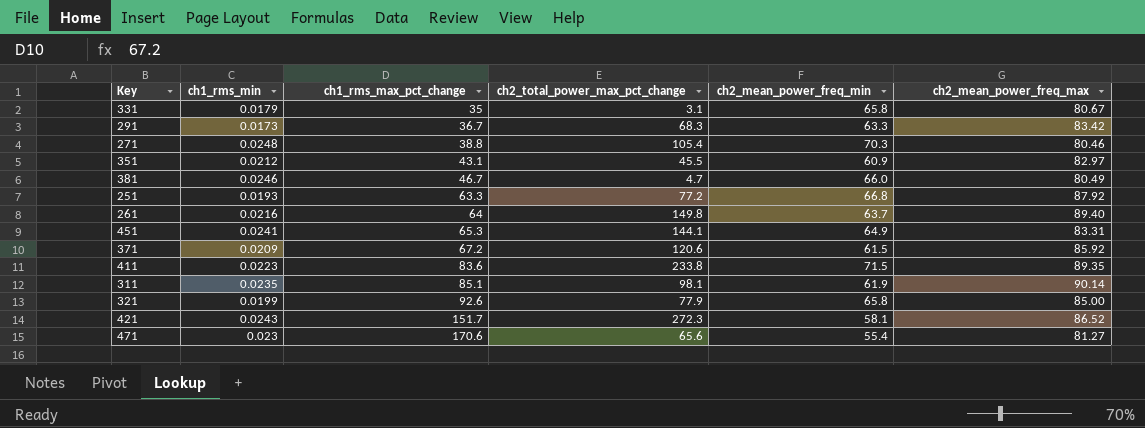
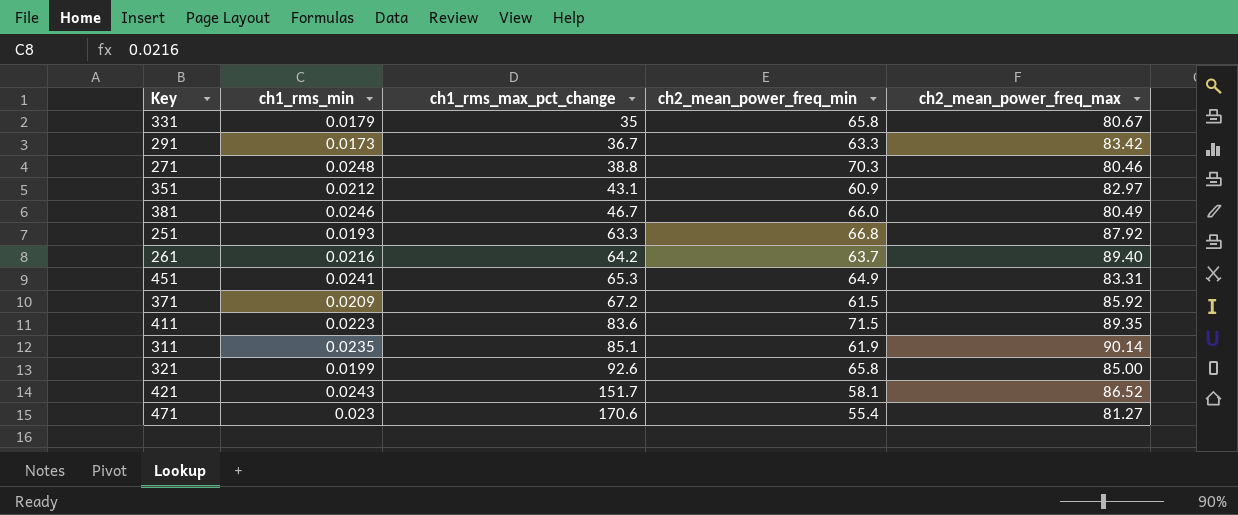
column ch2_total_power_max_pct_change | position: 4 -> none
261 | ch1_rms_max_pct_change: 64 -> 64.2

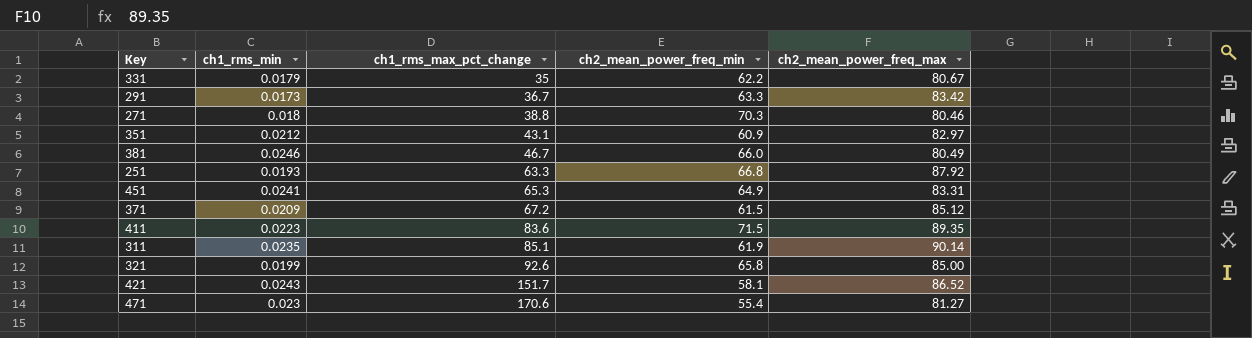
row 261: 0.0216 | 64.2 | 63.7 | 89.40 -> none
331 | ch2_mean_power_freq_min: 65.8 -> 62.2
271 | ch1_rms_min: 0.0248 -> 0.018
371 | ch2_mean_power_freq_max: 85.92 -> 85.12

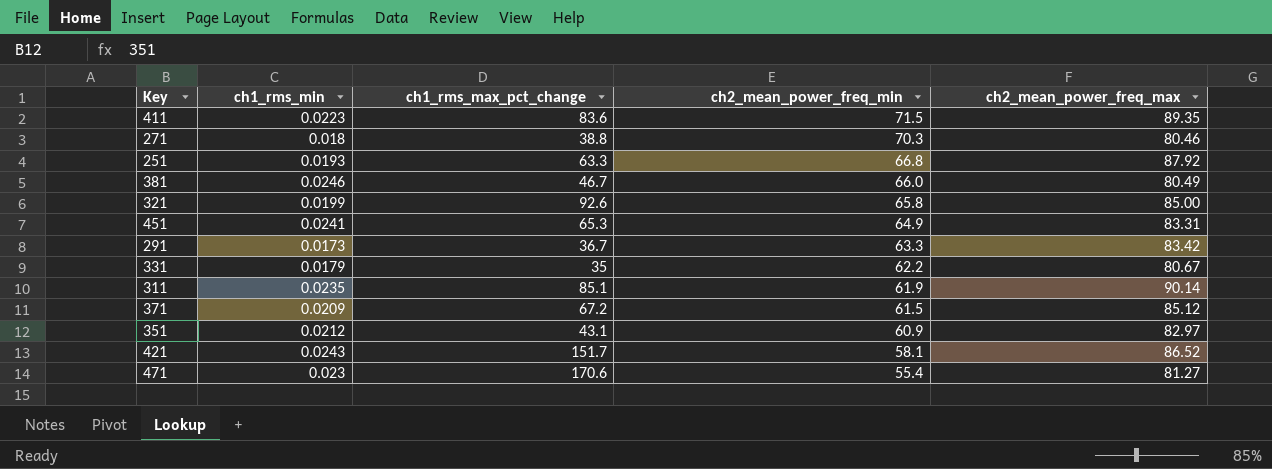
row order: ch1_rms_max_pct_change ascending -> ch2_mean_power_freq_min descending

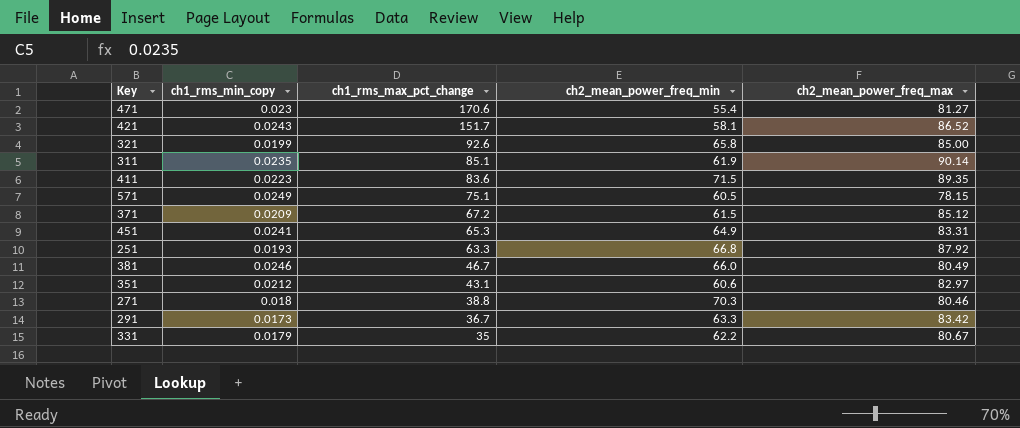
row order: ch2_mean_power_freq_min descending -> ch1_rms_max_pct_change descending
column name: ch1_rms_min -> ch1_rms_min_copy
row 571: none -> 0.0249 | 75.1 | 60.5 | 78.15
351 | ch2_mean_power_freq_min: 60.9 -> 60.6

